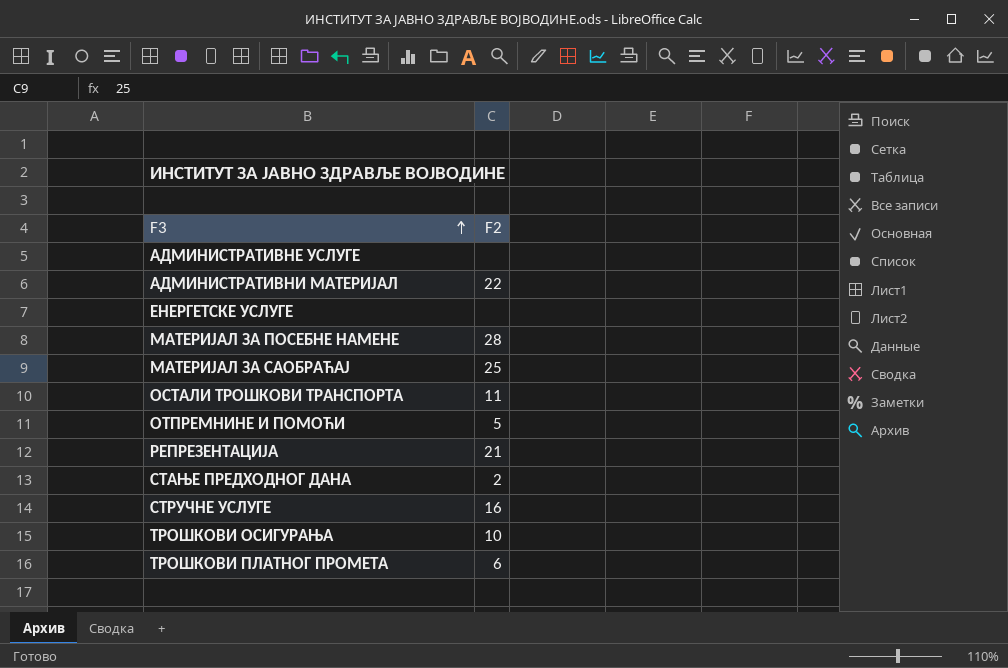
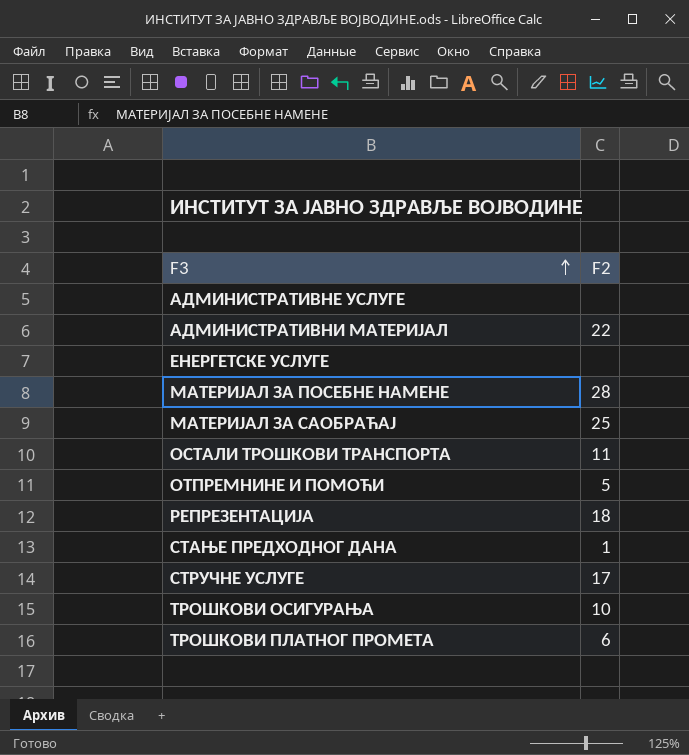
РЕПРЕЗЕНТАЦИЈА | F2: 21 -> 18
СТАЊЕ ПРЕДХОДНОГ ДАНА | F2: 2 -> 1
СТРУЧНЕ УСЛУГЕ | F2: 16 -> 17

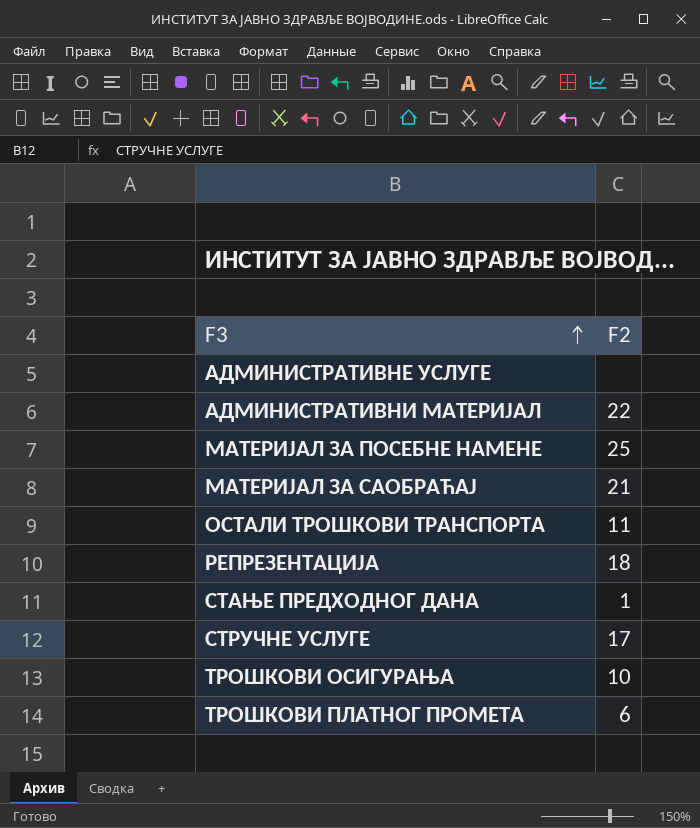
row ЕНЕРГЕТСКЕ УСЛУГЕ: none -> none
row ОТПРЕМНИНЕ И ПОМОЋИ: 5 -> none
МАТЕРИЈАЛ ЗА ПОСЕБНЕ НАМЕНЕ | F2: 28 -> 25
МАТЕРИЈАЛ ЗА САОБРАЋАЈ | F2: 25 -> 21

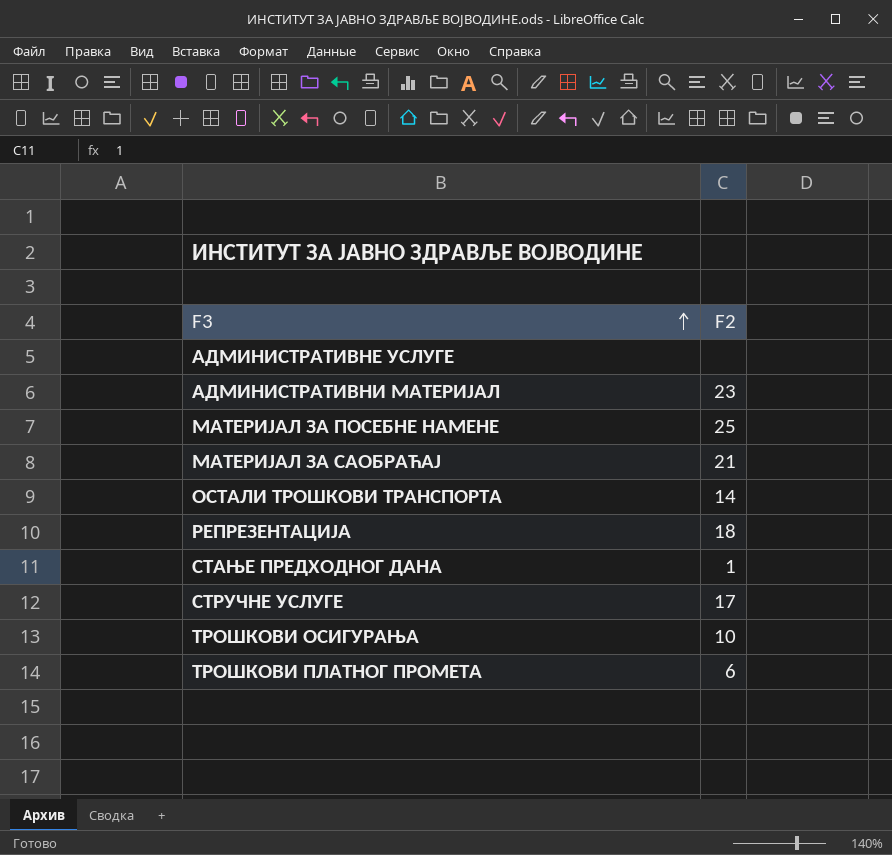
АДМИНИСТРАТИВНИ МАТЕРИЈАЛ | F2: 22 -> 23
ОСТАЛИ ТРОШКОВИ ТРАНСПОРТА | F2: 11 -> 14

